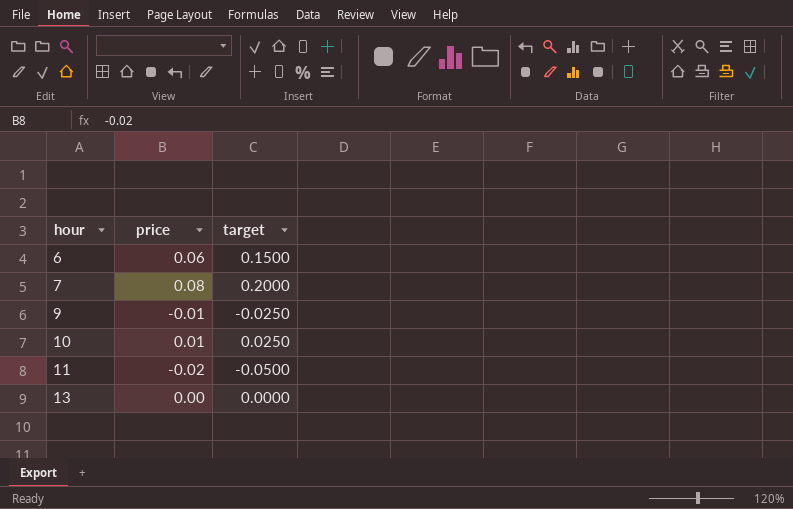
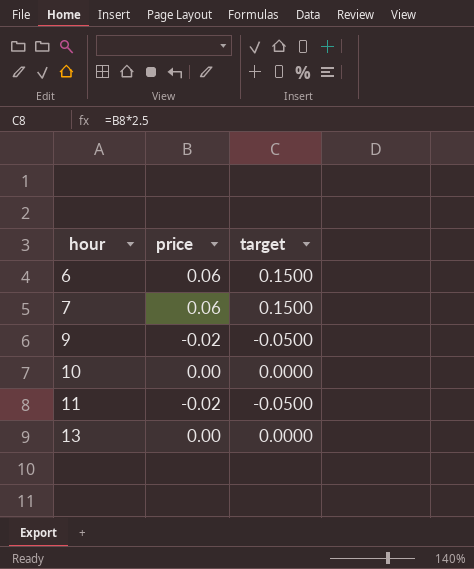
7 | price: 0.08 -> 0.06
7 | target: 0.2000 -> 0.1500
9 | price: -0.01 -> -0.02
9 | target: -0.0250 -> -0.0500
10 | price: 0.01 -> 0.00
10 | target: 0.0250 -> 0.0000

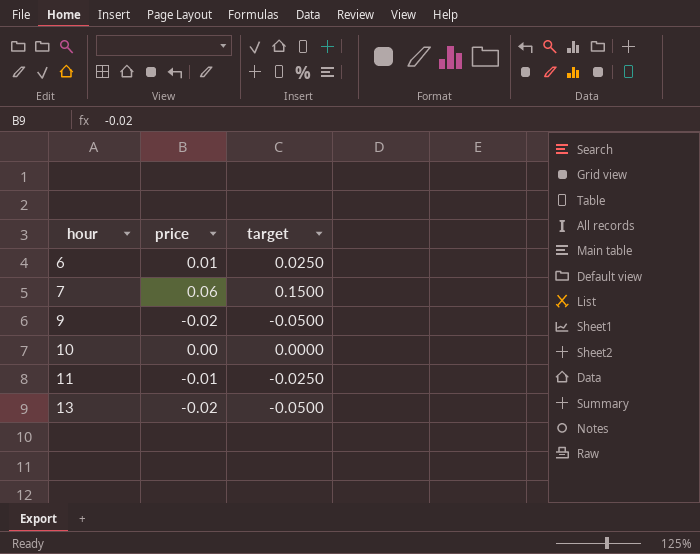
6 | price: 0.06 -> 0.01
6 | target: 0.1500 -> 0.0250
11 | price: -0.02 -> -0.01
11 | target: -0.0500 -> -0.0250
13 | price: 0.00 -> -0.02
13 | target: 0.0000 -> -0.0500

